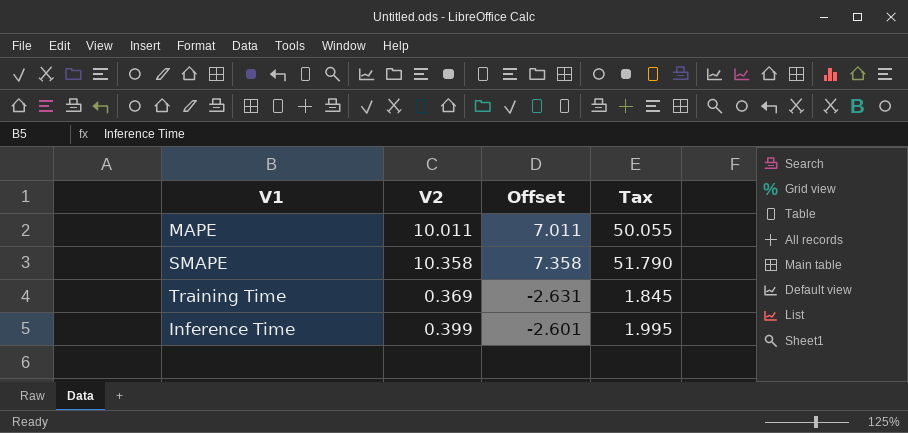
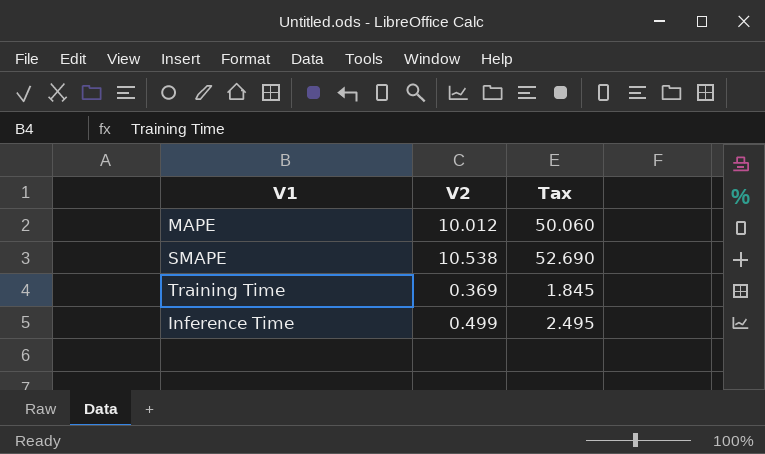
column Offset | formula: [V2] - 3 -> none
MAPE | V2: 10.011 -> 10.012
MAPE | Tax: 50.055 -> 50.060
SMAPE | V2: 10.358 -> 10.538
SMAPE | Tax: 51.790 -> 52.690
Inference Time | V2: 0.399 -> 0.499
Inference Time | Tax: 1.995 -> 2.495

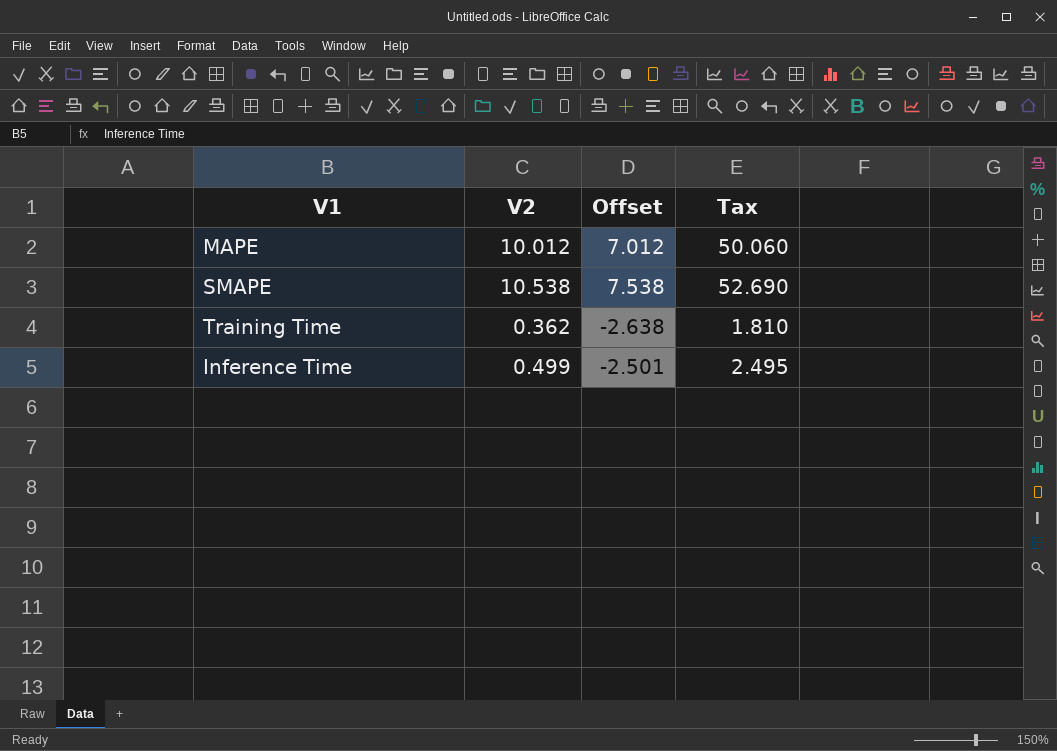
column Offset | formula: none -> [V2] - 3
Training Time | V2: 0.369 -> 0.362
Training Time | Tax: 1.845 -> 1.810

